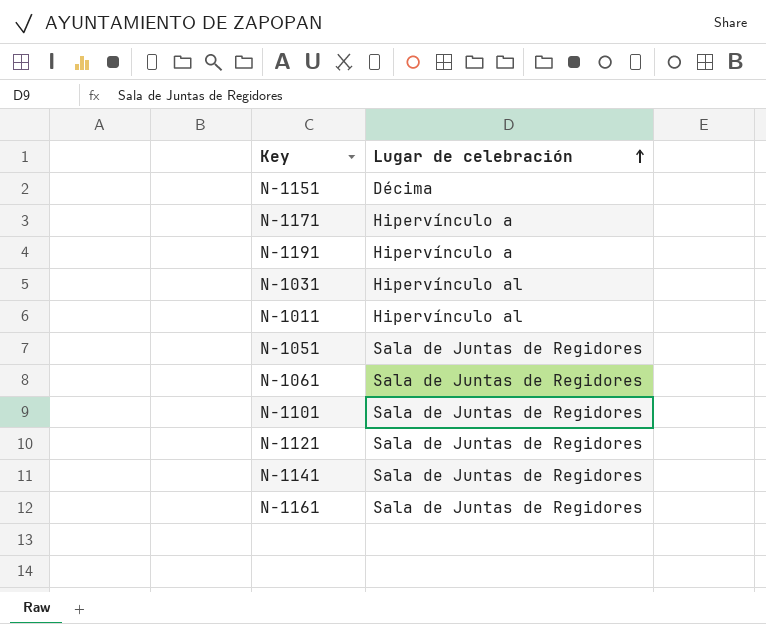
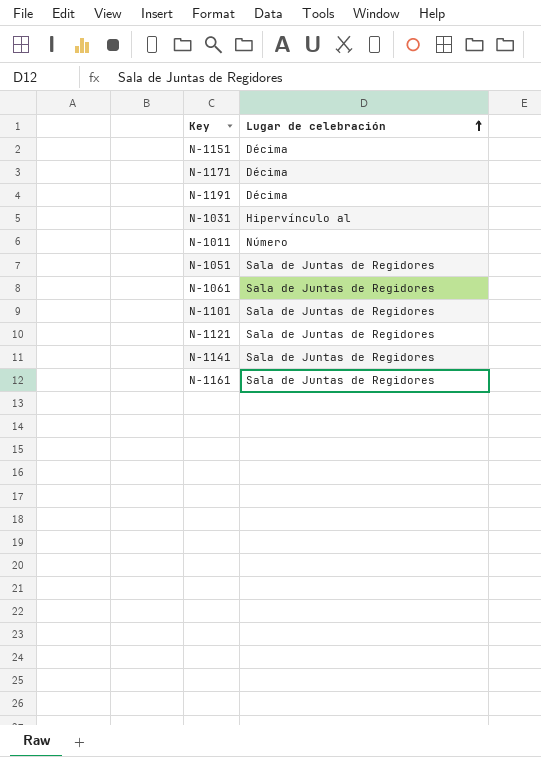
N-1171 | Lugar de celebración: Hipervínculo a -> Décima
N-1191 | Lugar de celebración: Hipervínculo a -> Décima
N-1011 | Lugar de celebración: Hipervínculo al -> Número

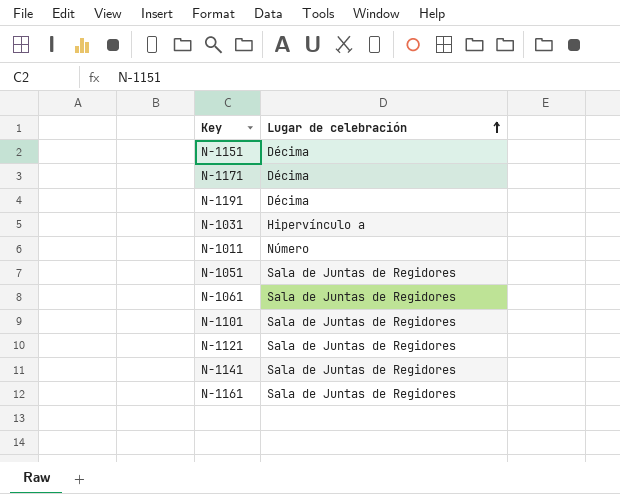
N-1031 | Lugar de celebración: Hipervínculo al -> Hipervínculo a

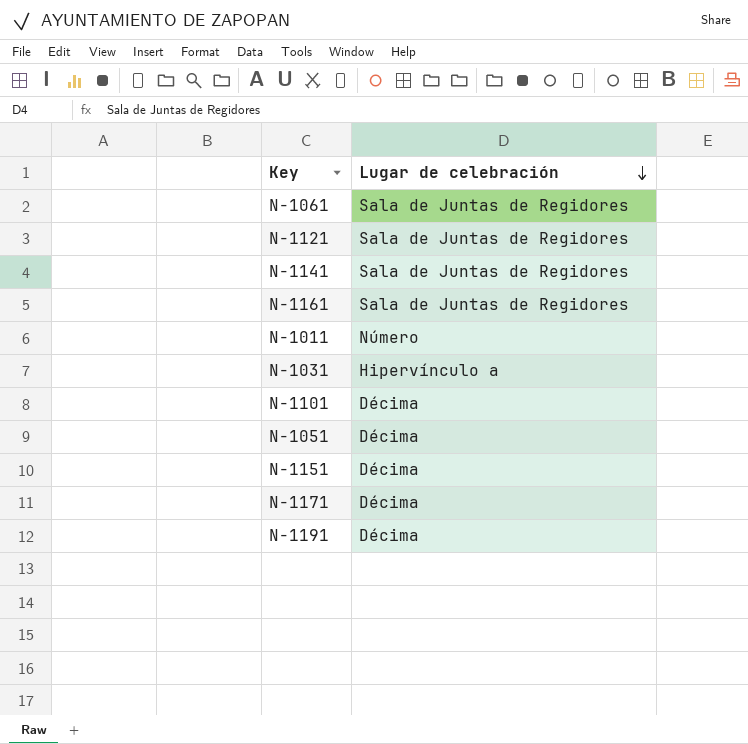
row order: Lugar de celebración ascending -> Lugar de celebración descending
N-1101 | Lugar de celebración: Sala de Juntas de Regidores -> Décima
N-1051 | Lugar de celebración: Sala de Juntas de Regidores -> Décima

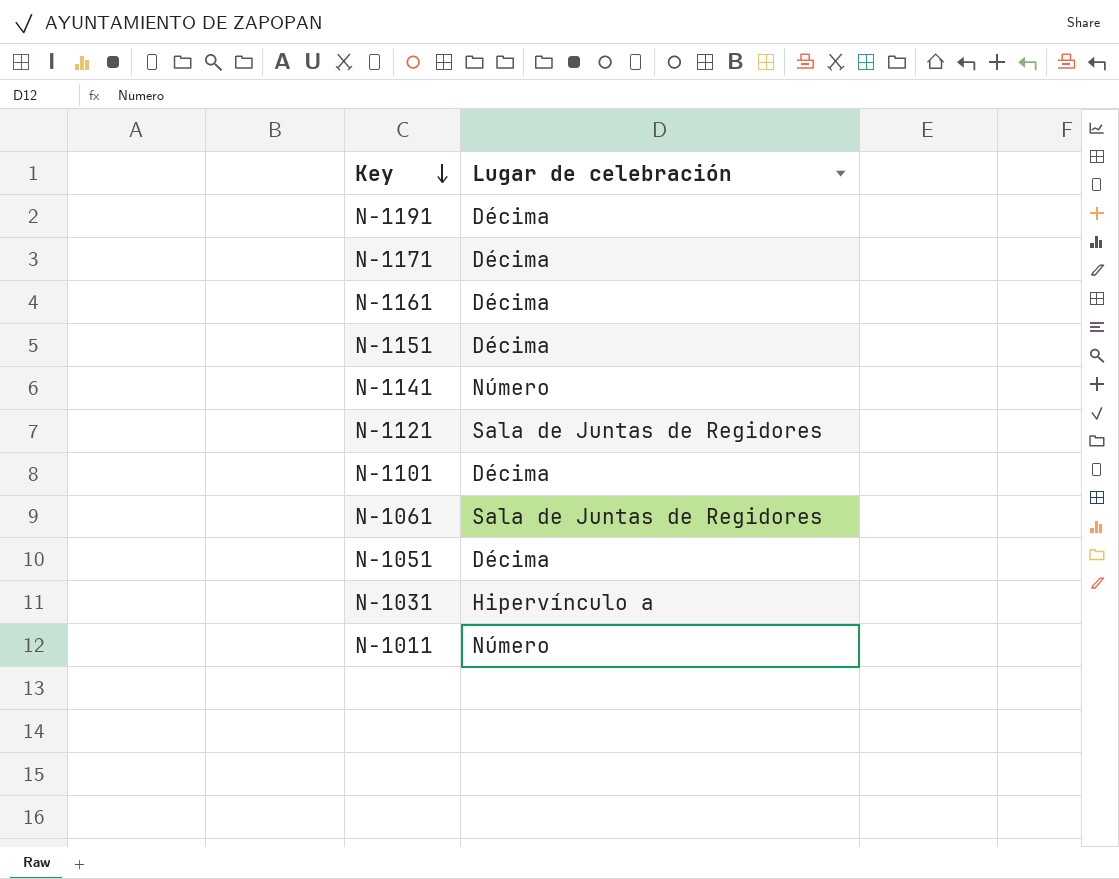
row order: Lugar de celebración descending -> Key descending
N-1161 | Lugar de celebración: Sala de Juntas de Regidores -> Décima
N-1141 | Lugar de celebración: Sala de Juntas de Regidores -> Número

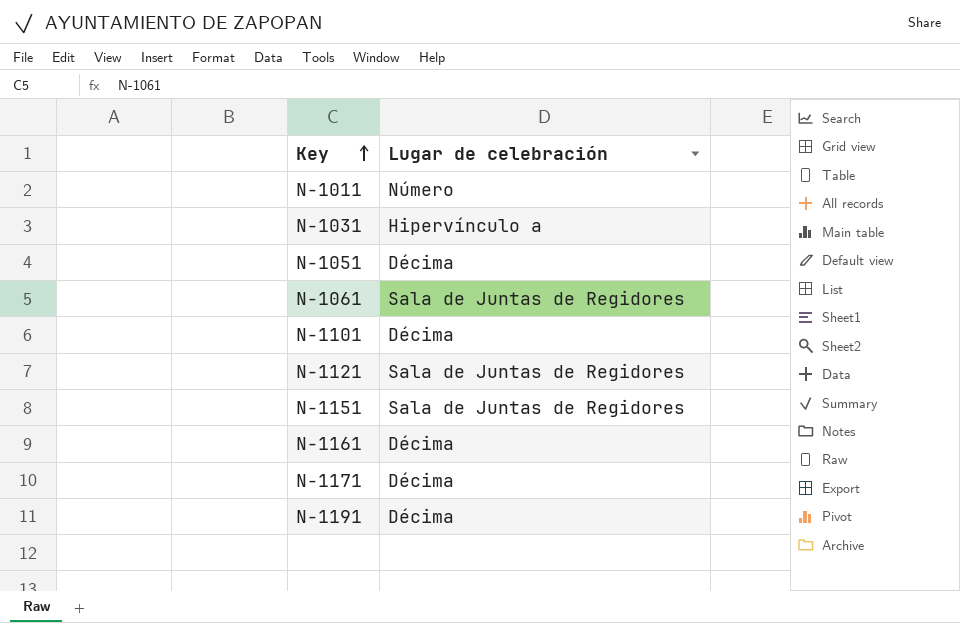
row order: Key descending -> Key ascending
row N-1141: Número -> none
N-1151 | Lugar de celebración: Décima -> Sala de Juntas de Regidores

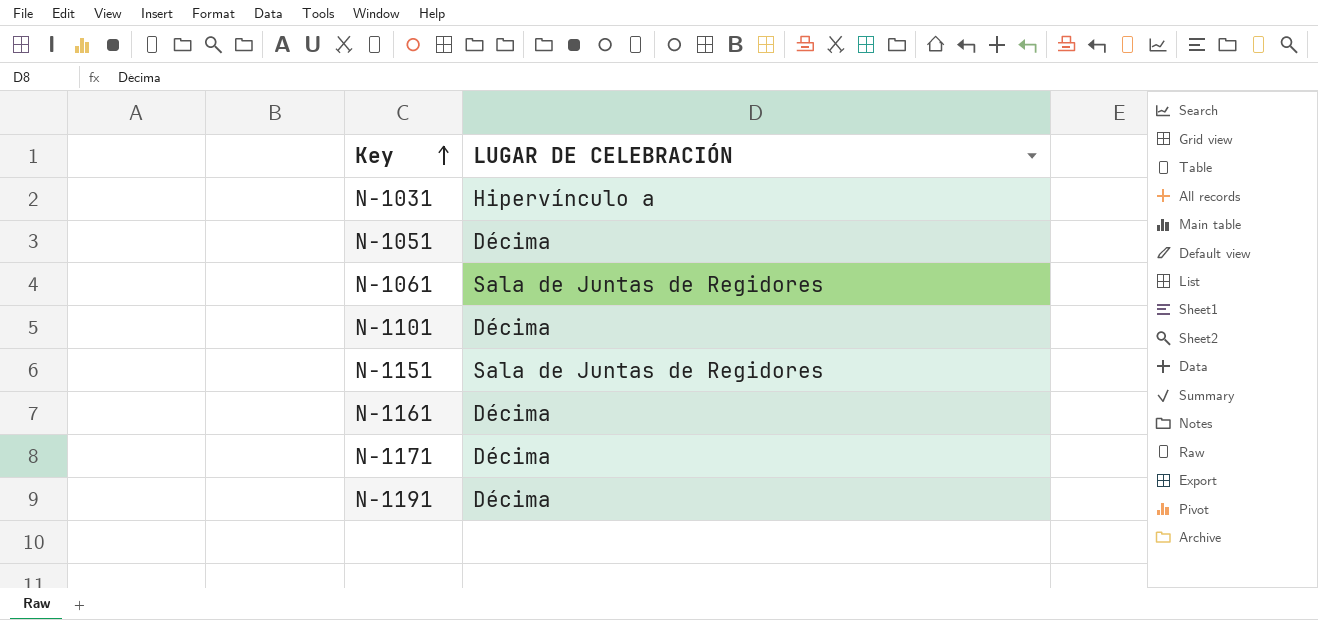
column name: Lugar de celebración -> LUGAR DE CELEBRACIÓN
row N-1011: Número -> none
row N-1121: Sala de Juntas de Regidores -> none

